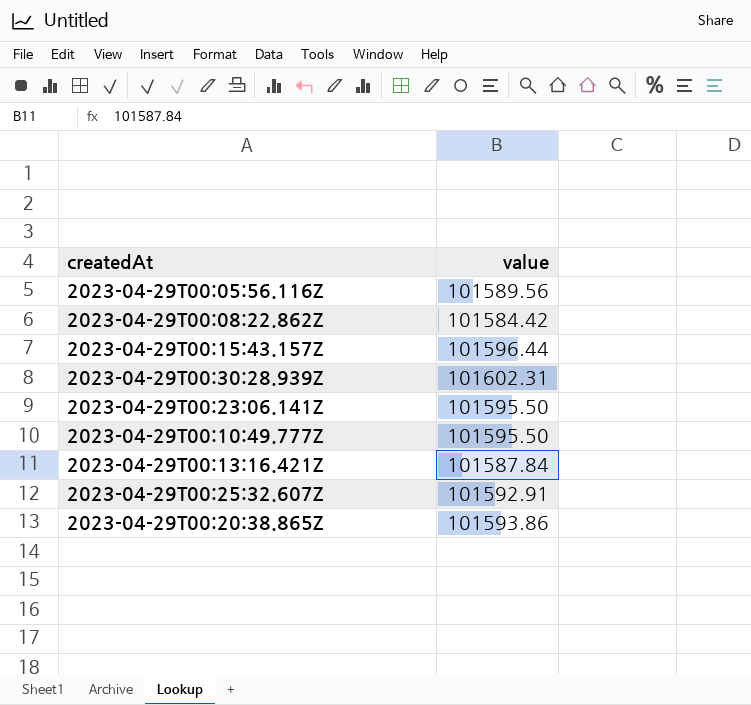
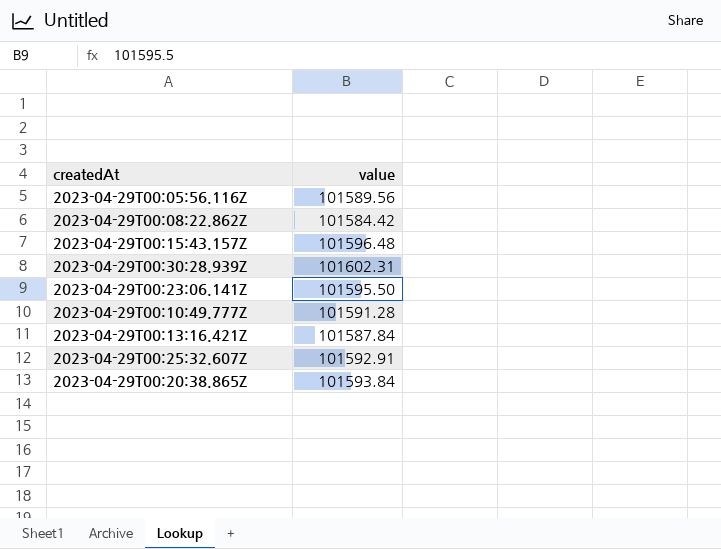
2023-04-29T00:15:43.157Z | value: 101596.44 -> 101596.48
2023-04-29T00:10:49.777Z | value: 101595.50 -> 101591.28
2023-04-29T00:20:38.865Z | value: 101593.86 -> 101593.84

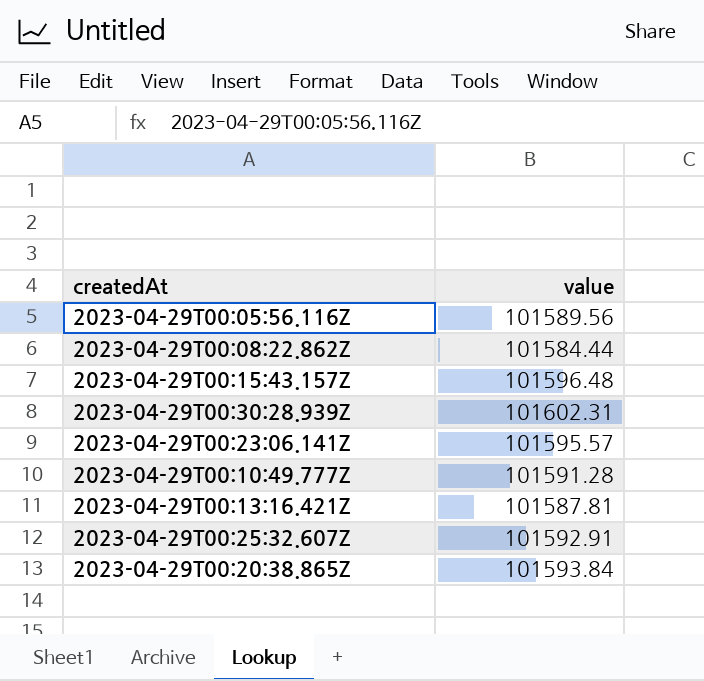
2023-04-29T00:08:22.862Z | value: 101584.42 -> 101584.44
2023-04-29T00:23:06.141Z | value: 101595.50 -> 101595.57
2023-04-29T00:13:16.421Z | value: 101587.84 -> 101587.81

